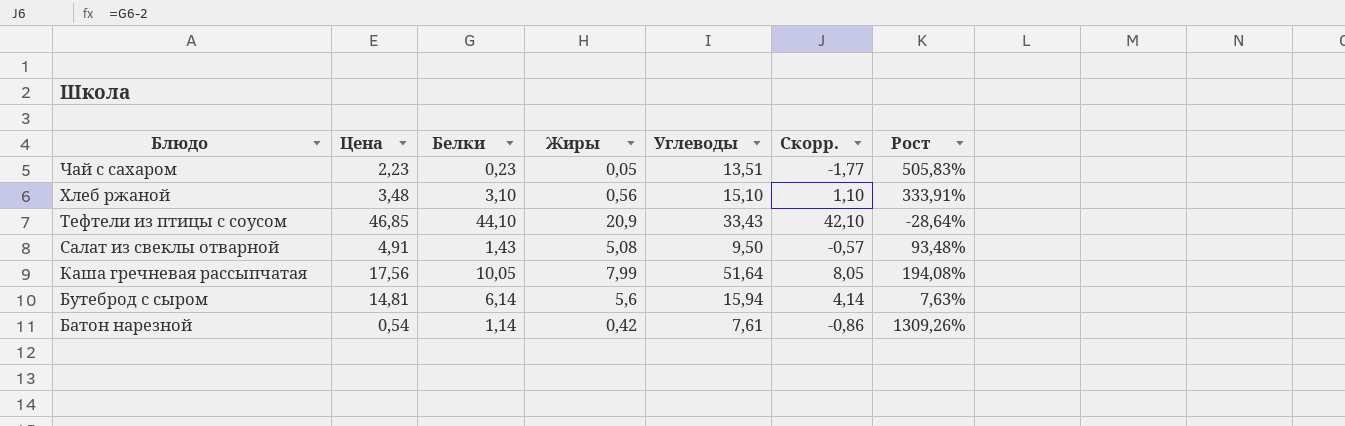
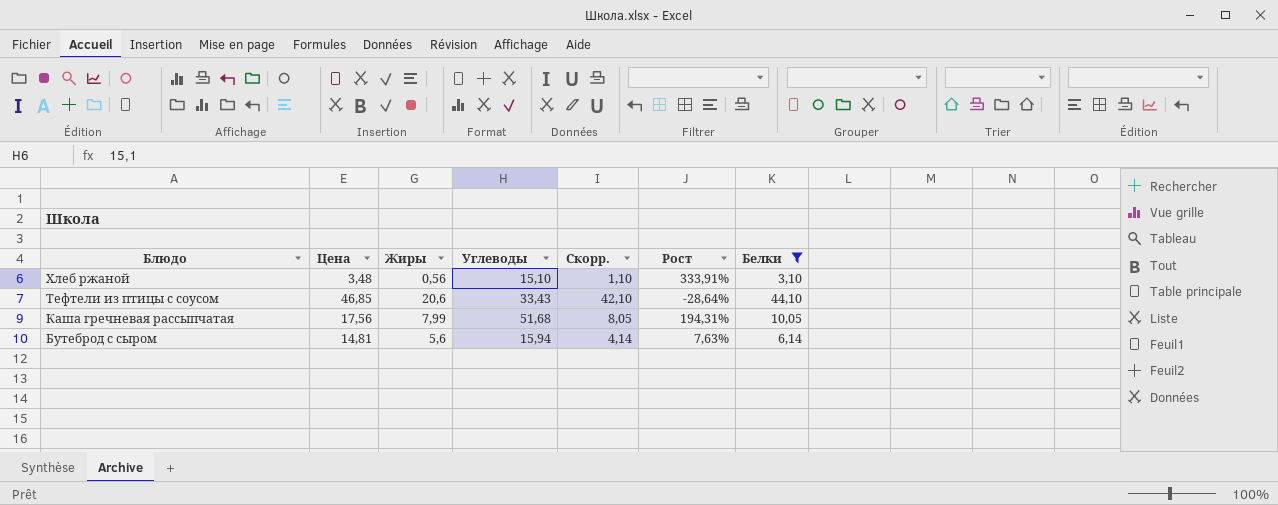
filter: none -> Белки >= 3,10
column Белки | position: 3 -> 7
Тефтели из птицы с соусом | Жиры: 20,9 -> 20,6
Каша гречневая рассыпчатая | Углеводы: 51,64 -> 51,68
Каша гречневая рассыпчатая | Рост: 194,08% -> 194,31%

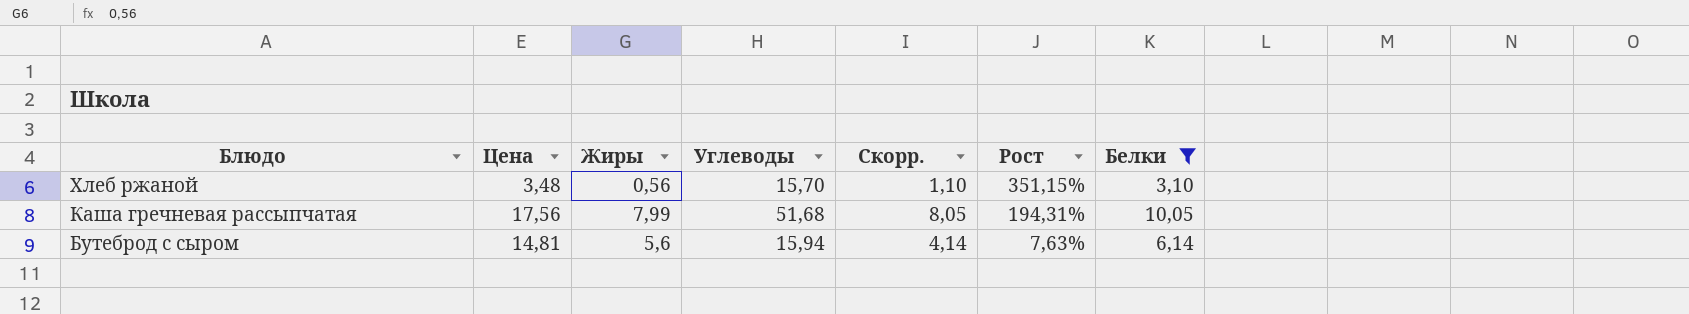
row Тефтели из птицы с соусом: 46,85 | 20,6 | 33,43 | 42,10 | -28,64% | 44,10 -> none
Хлеб ржаной | Углеводы: 15,10 -> 15,70
Хлеб ржаной | Рост: 333,91% -> 351,15%

